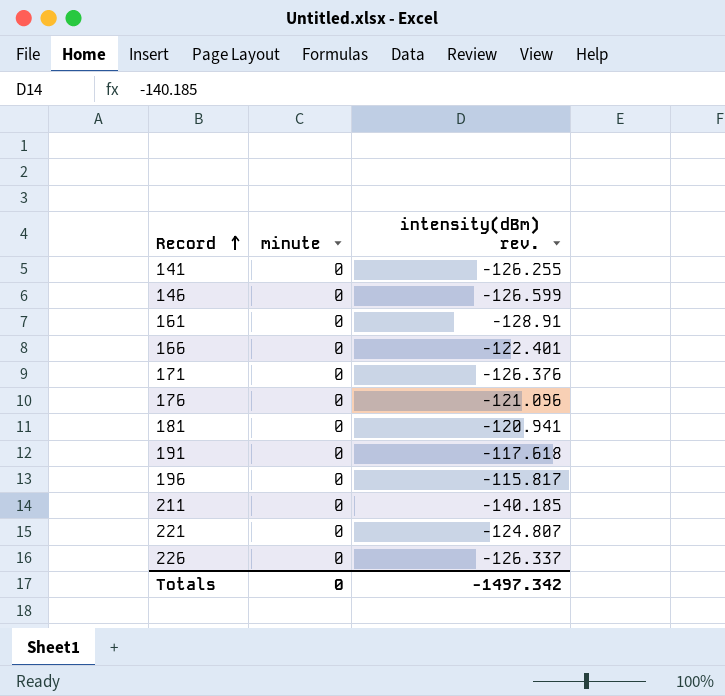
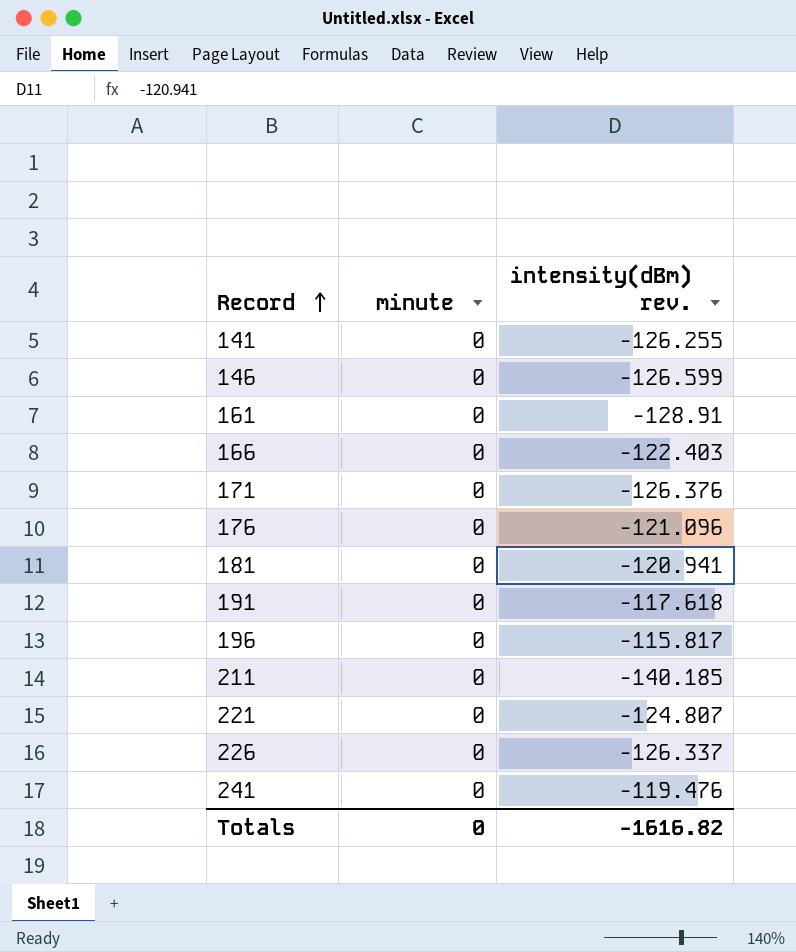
166 | intensity(dBm) rev.: -122.401 -> -122.403
row 241: none -> 0 | -119.476
Totals | intensity(dBm) rev.: -1497.342 -> -1616.82

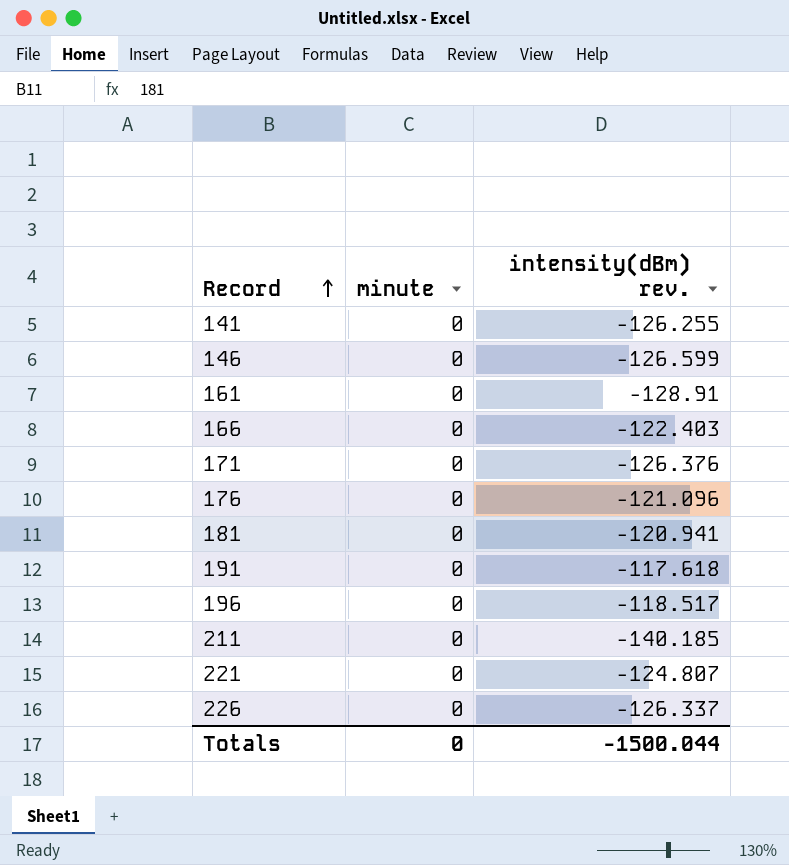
row 241: 0 | -119.476 -> none
196 | intensity(dBm) rev.: -115.817 -> -118.517
Totals | intensity(dBm) rev.: -1616.82 -> -1500.044

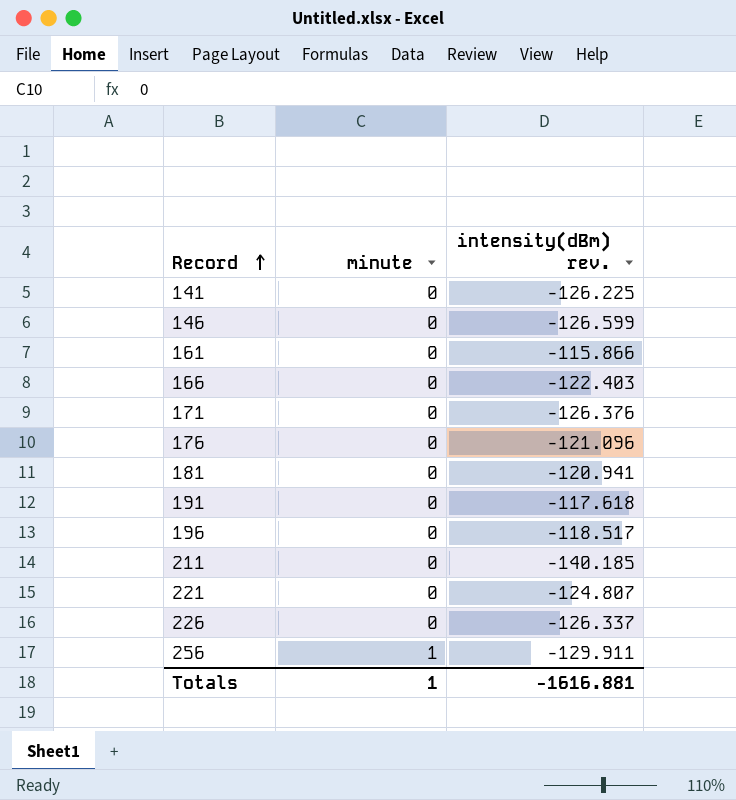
141 | intensity(dBm) rev.: -126.255 -> -126.225
161 | intensity(dBm) rev.: -128.91 -> -115.866
row 256: none -> 1 | -129.911
Totals | minute: 0 -> 1
Totals | intensity(dBm) rev.: -1500.044 -> -1616.881

